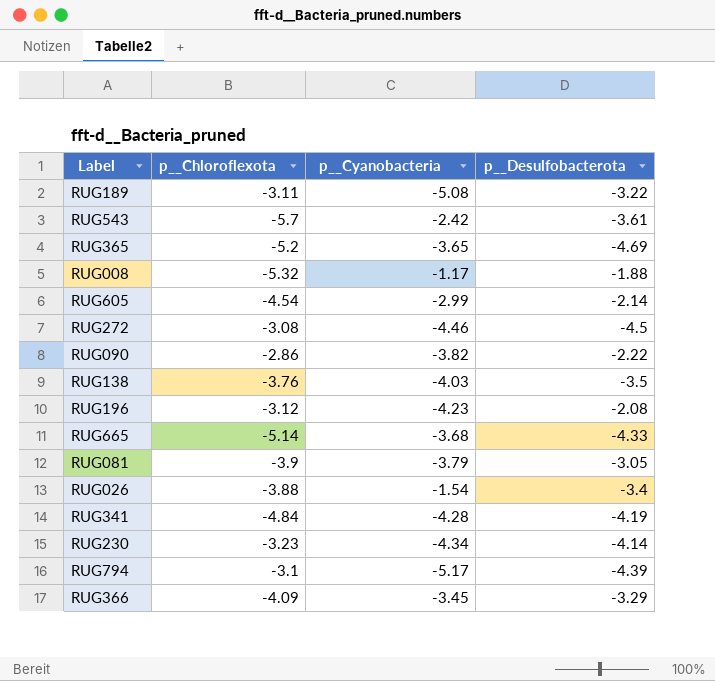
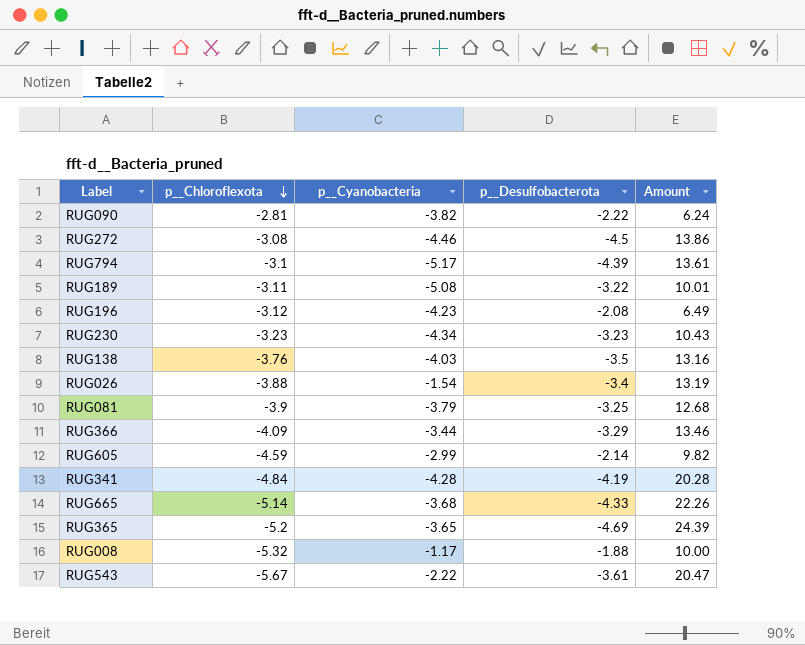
row order: none -> p__Chloroflexota descending
column Amount | formula: none -> [p__Chloroflexota] * [p__Desulfobacterota]
RUG090 | p__Chloroflexota: -2.86 -> -2.81
RUG230 | p__Desulfobacterota: -4.14 -> -3.23
RUG081 | p__Desulfobacterota: -3.05 -> -3.25
RUG366 | p__Cyanobacteria: -3.45 -> -3.44
RUG605 | p__Chloroflexota: -4.54 -> -4.59
RUG543 | p__Chloroflexota: -5.7 -> -5.67
RUG543 | p__Cyanobacteria: -2.42 -> -2.22

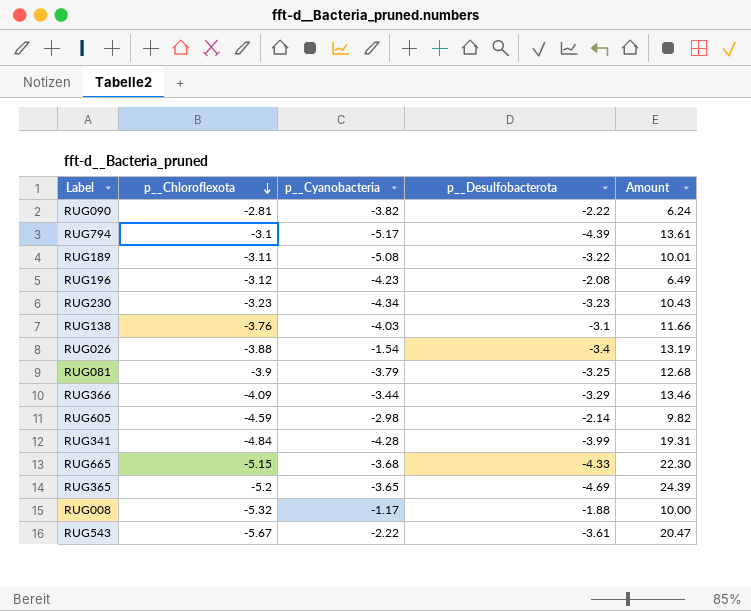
row RUG272: -3.08 | -4.46 | -4.5 | 13.86 -> none
RUG138 | p__Desulfobacterota: -3.5 -> -3.1
RUG138 | Amount: 13.16 -> 11.66
RUG605 | p__Cyanobacteria: -2.99 -> -2.98
RUG341 | p__Desulfobacterota: -4.19 -> -3.99
RUG341 | Amount: 20.28 -> 19.31
RUG665 | p__Chloroflexota: -5.14 -> -5.15
RUG665 | Amount: 22.26 -> 22.30

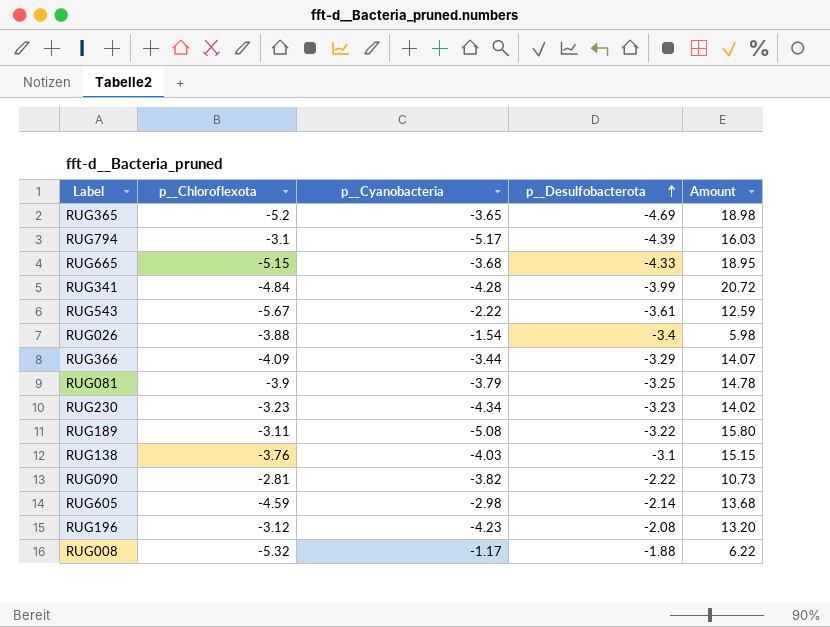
row order: p__Chloroflexota descending -> p__Desulfobacterota ascending
column Amount | formula: [p__Chloroflexota] * [p__Desulfobacterota] -> [p__Chloroflexota] * [p__Cyanobacteria]

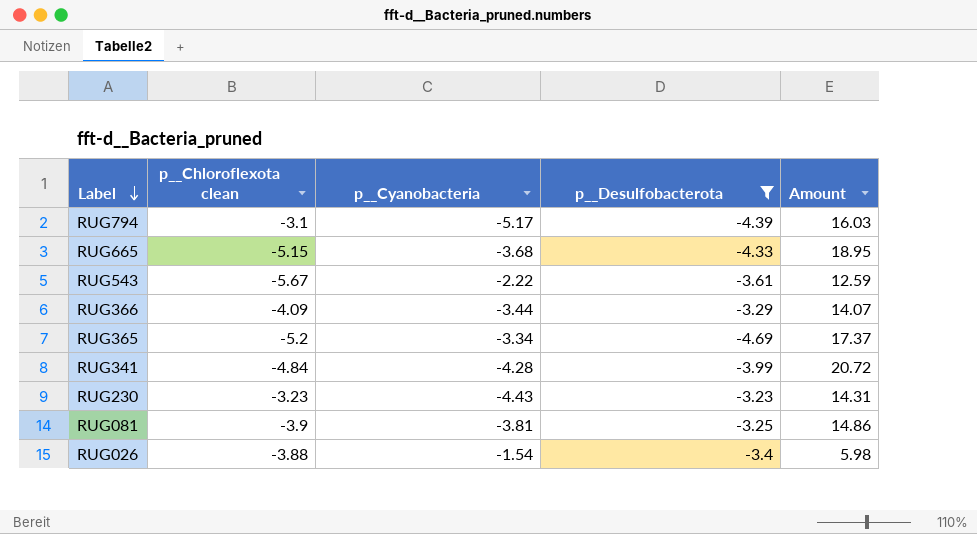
filter: none -> p__Desulfobacterota <= -3.23
row order: p__Desulfobacterota ascending -> Label descending
column name: p__Chloroflexota -> p__Chloroflexota clean
RUG365 | p__Cyanobacteria: -3.65 -> -3.34
RUG365 | Amount: 18.98 -> 17.37
RUG230 | p__Cyanobacteria: -4.34 -> -4.43
RUG230 | Amount: 14.02 -> 14.31
RUG081 | p__Cyanobacteria: -3.79 -> -3.81
RUG081 | Amount: 14.78 -> 14.86

